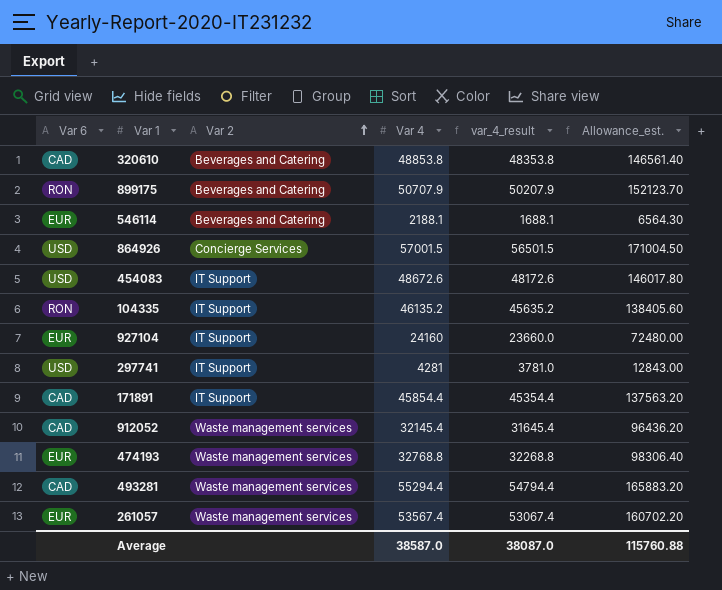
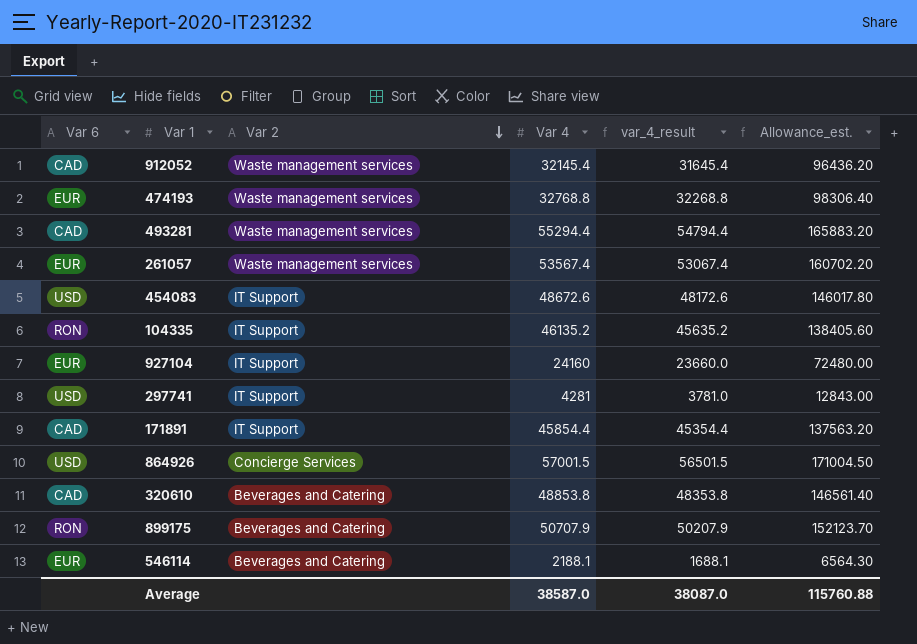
row order: Var 2 ascending -> Var 2 descending

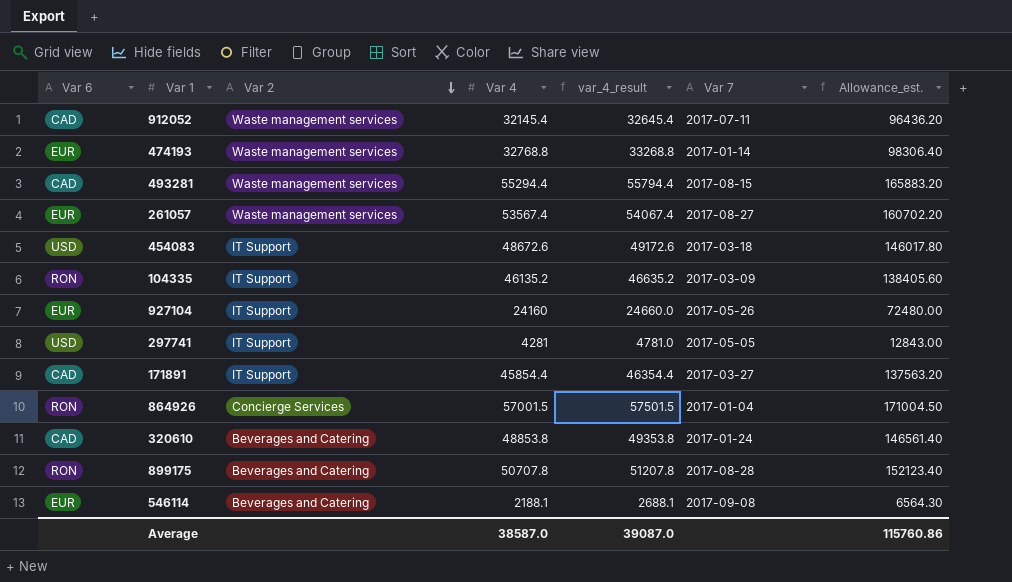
column var_4_result | formula: [Var 4] - 500 -> [Var 4] + 500
column Var 7 | position: none -> 6
864926 | Var 6: USD -> RON
899175 | Var 4: 50707.9 -> 50707.8
899175 | Allowance_est.: 152123.70 -> 152123.40
Average | var_4_result: 38087.0 -> 39087.0
Average | Allowance_est.: 115760.88 -> 115760.86

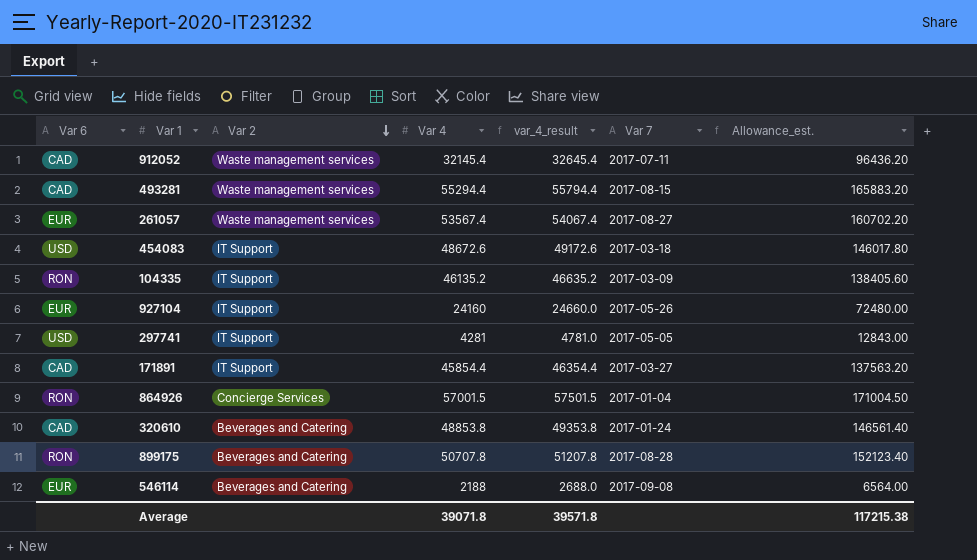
row 474193: EUR | Waste management services | 32768.8 | 33268.8 | 2017-01-14 | 98306.40 -> none
546114 | Var 4: 2188.1 -> 2188
546114 | var_4_result: 2688.1 -> 2688.0
546114 | Allowance_est.: 6564.30 -> 6564.00
Average | Var 4: 38587.0 -> 39071.8
Average | var_4_result: 39087.0 -> 39571.8
Average | Allowance_est.: 115760.86 -> 117215.38

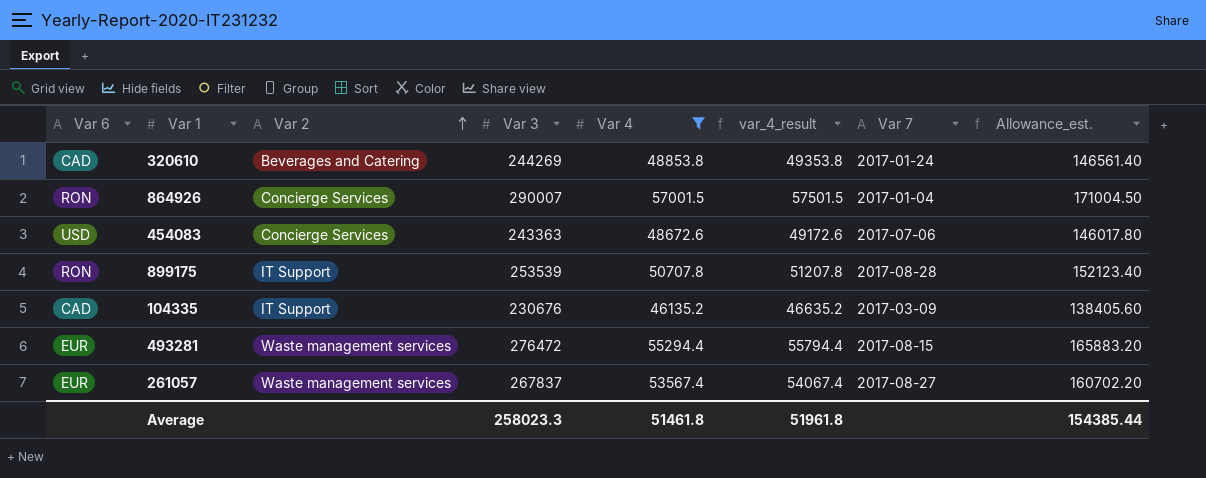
filter: none -> Var 4 >= 46135.2
row order: Var 2 descending -> Var 2 ascending
column Var 3 | position: none -> 4
454083 | Var 2: IT Support -> Concierge Services
454083 | Var 7: 2017-03-18 -> 2017-07-06
899175 | Var 2: Beverages and Catering -> IT Support
104335 | Var 6: RON -> CAD
493281 | Var 6: CAD -> EUR
Average | Var 4: 39071.8 -> 51461.8
Average | var_4_result: 39571.8 -> 51961.8
Average | Allowance_est.: 117215.38 -> 154385.44

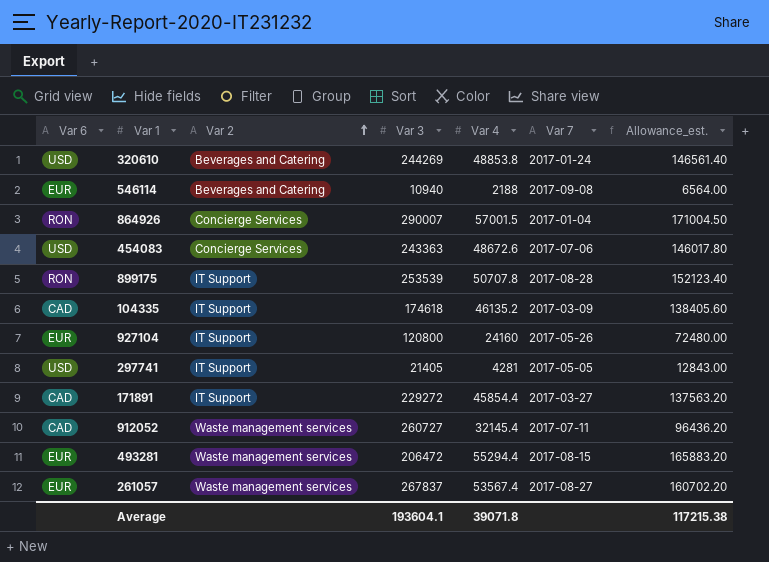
filter: Var 4 >= 46135.2 -> none
column var_4_result | formula: [Var 4] + 500 -> none
320610 | Var 6: CAD -> USD
104335 | Var 3: 230676 -> 174618
493281 | Var 3: 276472 -> 206472
Average | Var 3: 258023.3 -> 193604.1
Average | Var 4: 51461.8 -> 39071.8
Average | Allowance_est.: 154385.44 -> 117215.38

